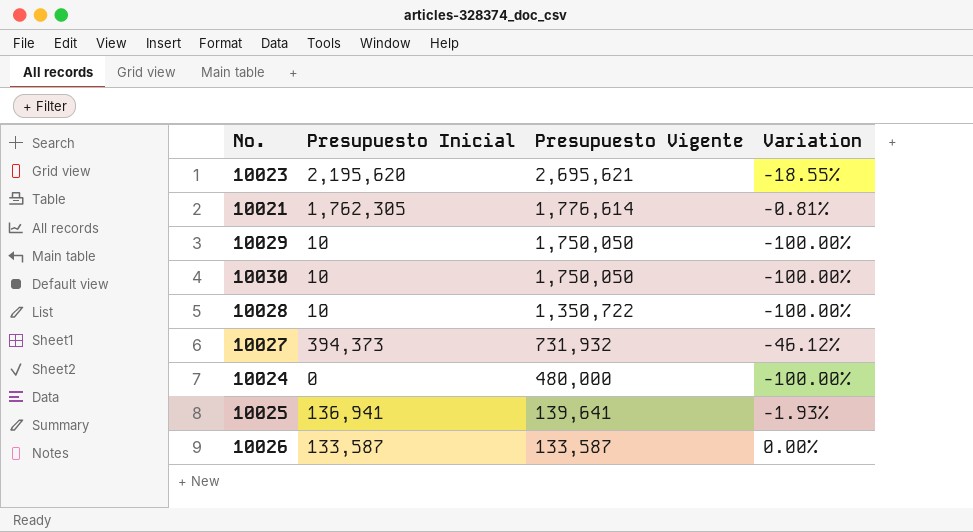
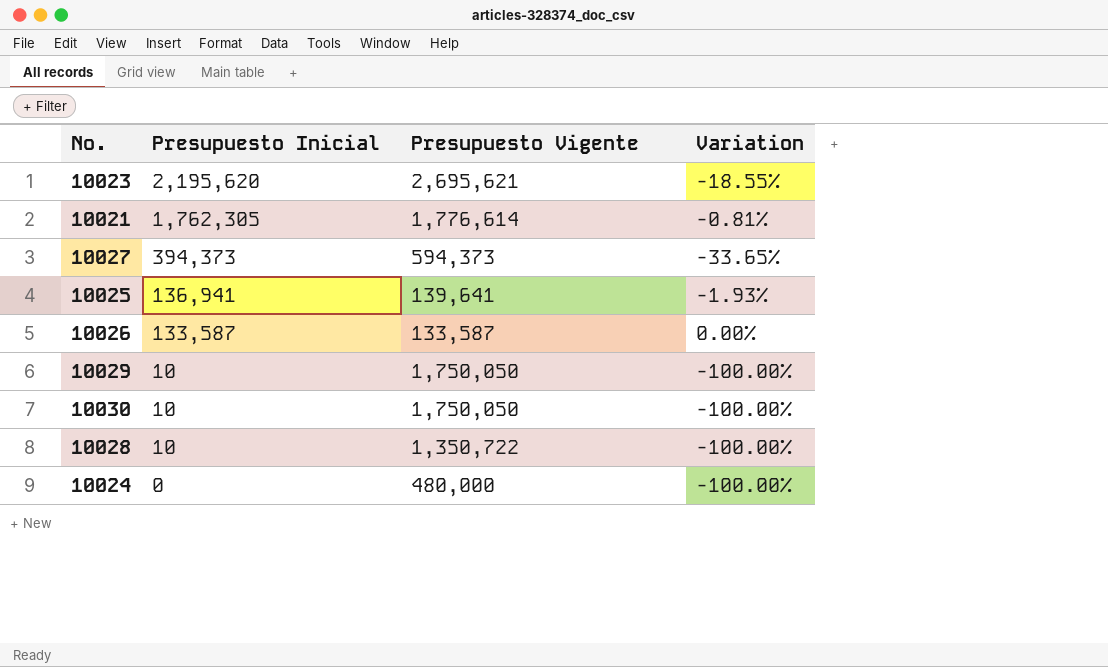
row order: Presupuesto Vigente descending -> Presupuesto Inicial descending
10027 | Presupuesto Vigente: 731,932 -> 594,373
10027 | Variation: -46.12% -> -33.65%

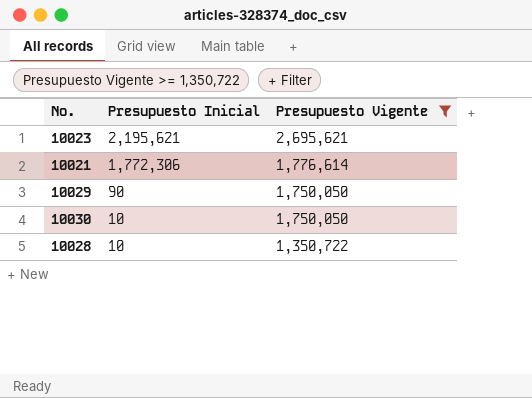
filter: none -> Presupuesto Vigente >= 1,350,722
column Variation | formula: ([Presupuesto Inicial] - [Presupuesto Vigente]) / [Presupuesto Vigente] -> none
10023 | Presupuesto Inicial: 2,195,620 -> 2,195,621
10021 | Presupuesto Inicial: 1,762,305 -> 1,772,306
10029 | Presupuesto Inicial: 10 -> 90

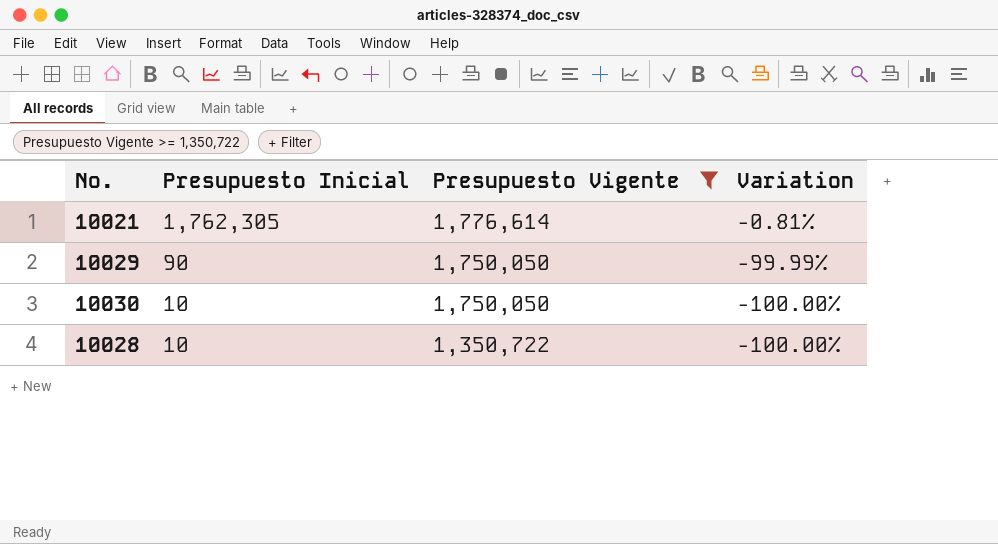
column Variation | formula: none -> ([Presupuesto Inicial] - [Presupuesto Vigente]) / [Presupuesto Vigente]
row 10023: 2,195,621 | 2,695,621 -> none
10021 | Presupuesto Inicial: 1,772,306 -> 1,762,305

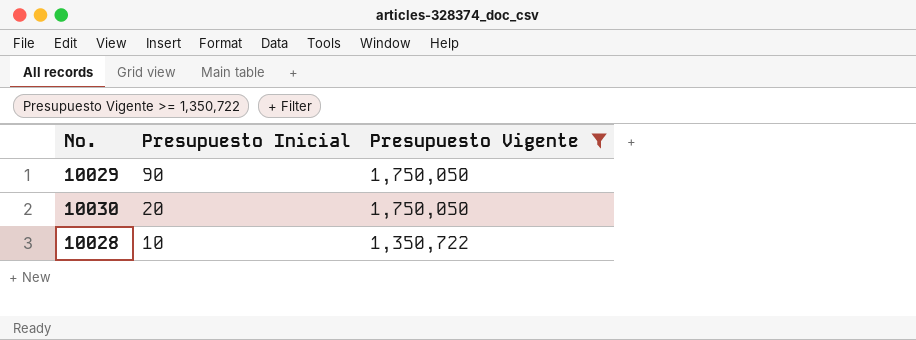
column Variation | formula: ([Presupuesto Inicial] - [Presupuesto Vigente]) / [Presupuesto Vigente] -> none
row 10021: 1,762,305 | 1,776,614 | -0.81% -> none
10030 | Presupuesto Inicial: 10 -> 20

